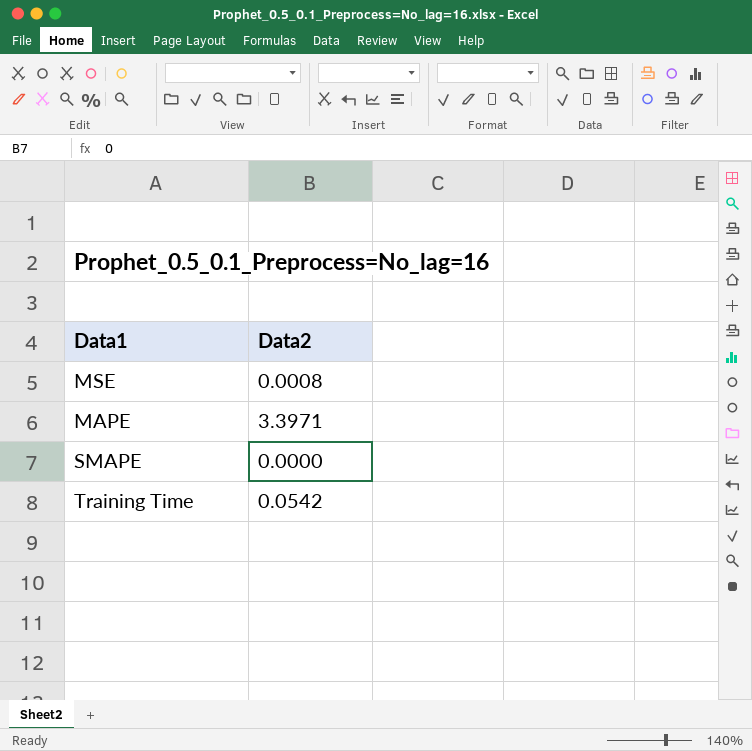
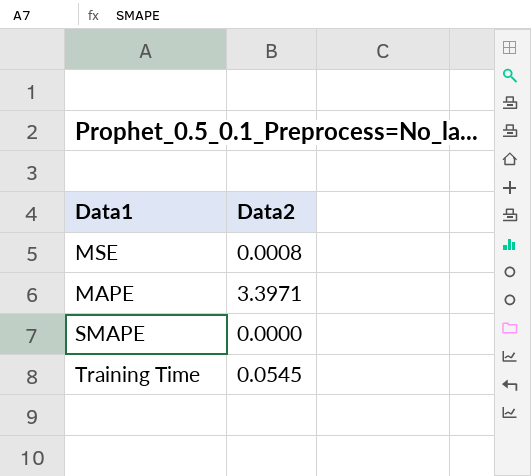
Training Time | Data2: 0.0542 -> 0.0545

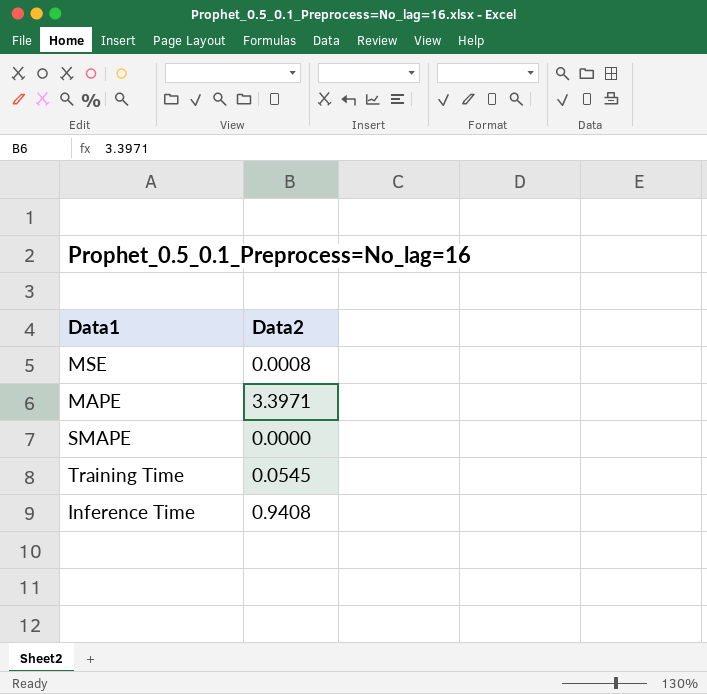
row Inference Time: none -> 0.9408

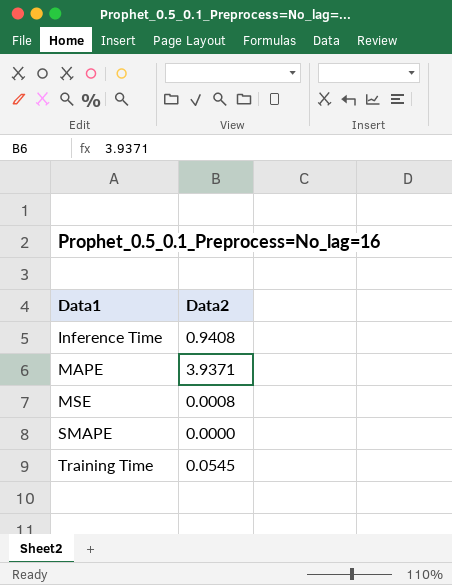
row order: none -> Data1 ascending
MAPE | Data2: 3.3971 -> 3.9371

